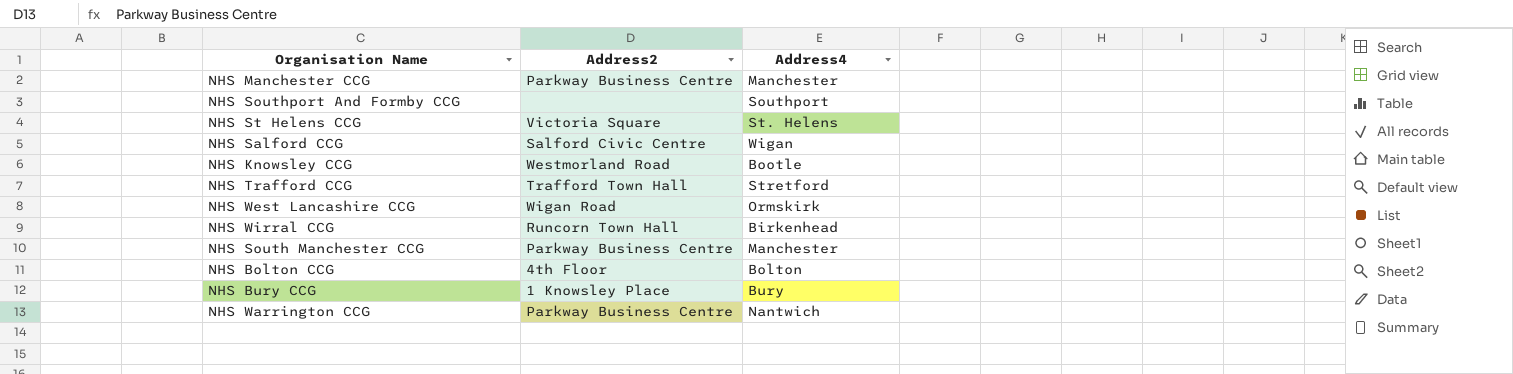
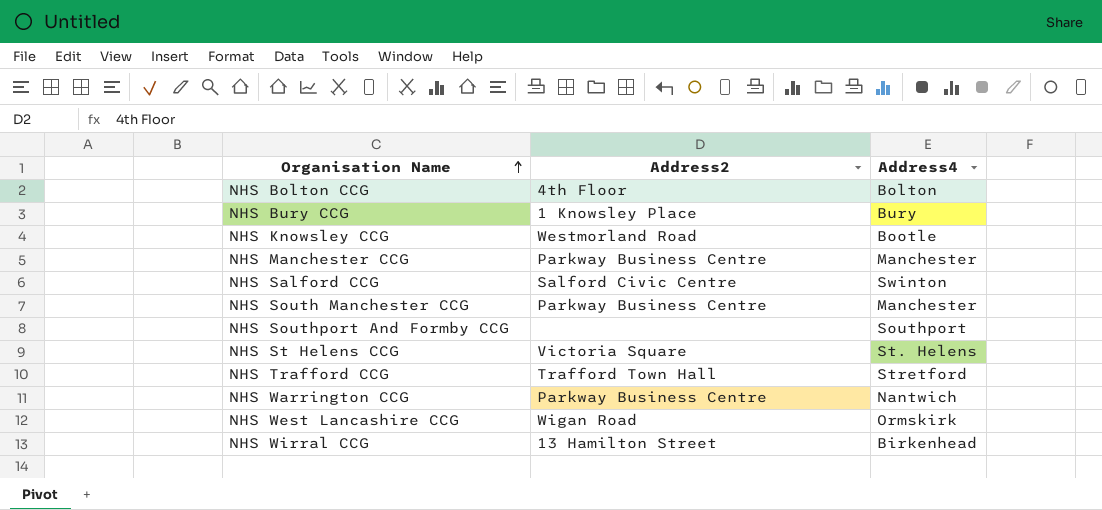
row order: none -> Organisation Name ascending
NHS Salford CCG | Address4: Wigan -> Swinton
NHS Wirral CCG | Address2: Runcorn Town Hall -> 13 Hamilton Street

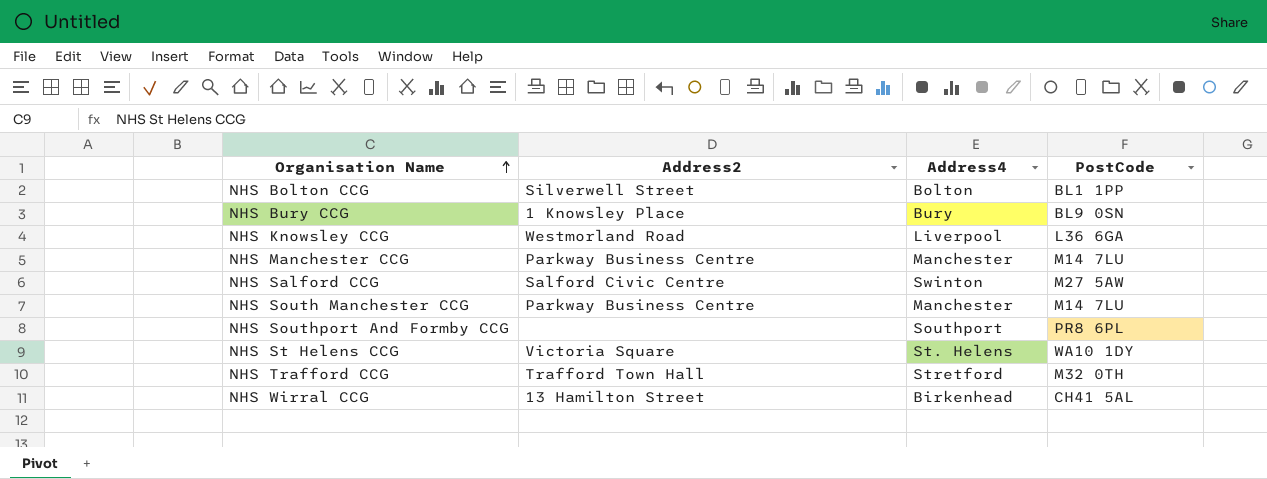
column PostCode | position: none -> 4
row NHS Warrington CCG: Parkway Business Centre | Nantwich -> none
row NHS West Lancashire CCG: Wigan Road | Ormskirk -> none
NHS Bolton CCG | Address2: 4th Floor -> Silverwell Street
NHS Knowsley CCG | Address4: Bootle -> Liverpool

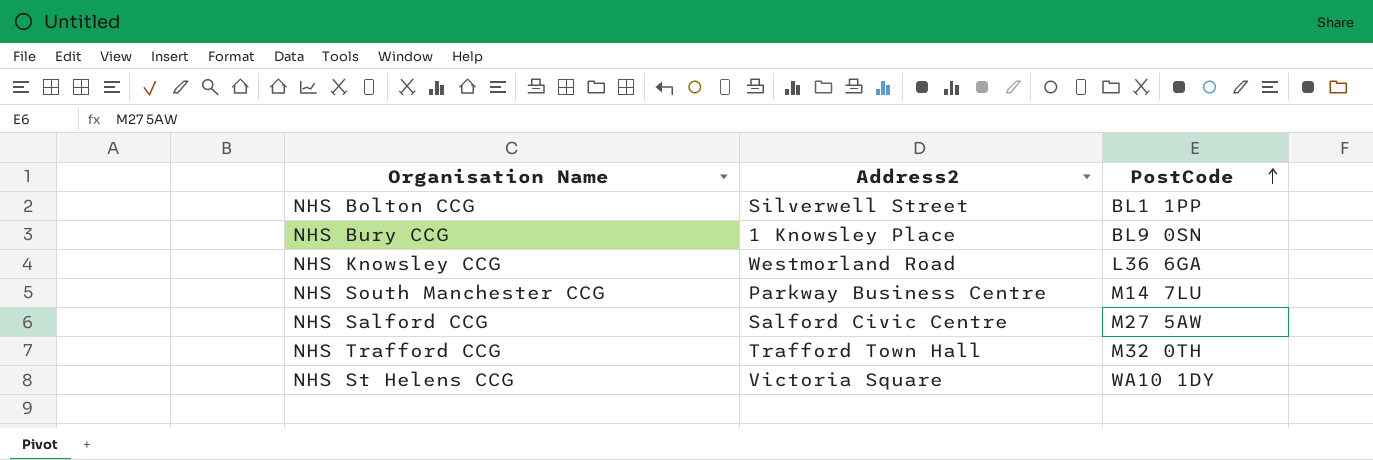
row order: Organisation Name ascending -> PostCode ascending
column Address4 | position: 3 -> none
row NHS Manchester CCG: Parkway Business Centre | Manchester | M14 7LU -> none
row NHS Southport And Formby CCG: none | Southport | PR8 6PL -> none
row NHS Wirral CCG: 13 Hamilton Street | Birkenhead | CH41 5AL -> none

